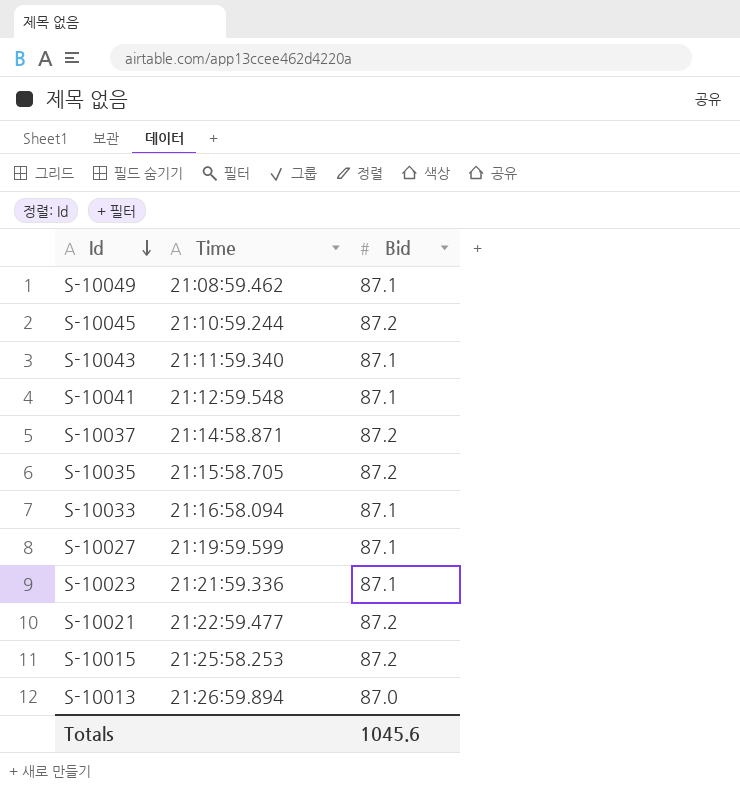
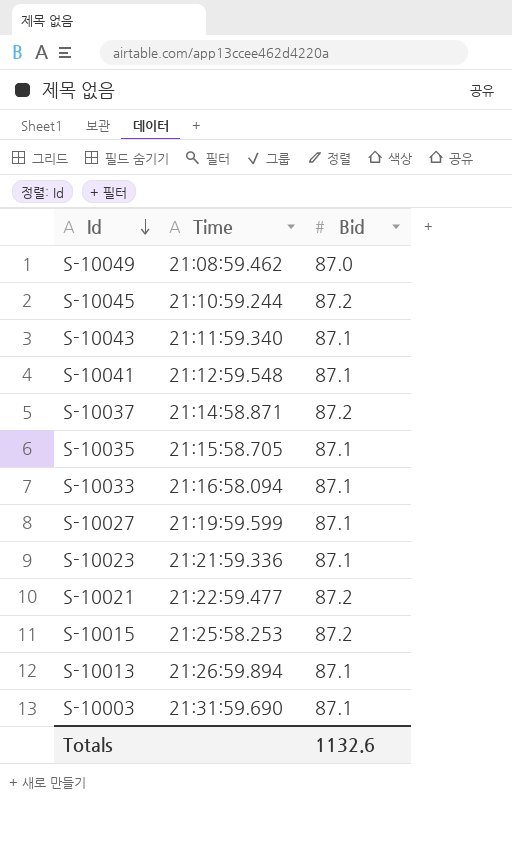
S-10049 | Bid: 87.1 -> 87.0
S-10035 | Bid: 87.2 -> 87.1
S-10013 | Bid: 87.0 -> 87.1
row S-10003: none -> 21:31:59.690 | 87.1
Totals | Bid: 1045.6 -> 1132.6

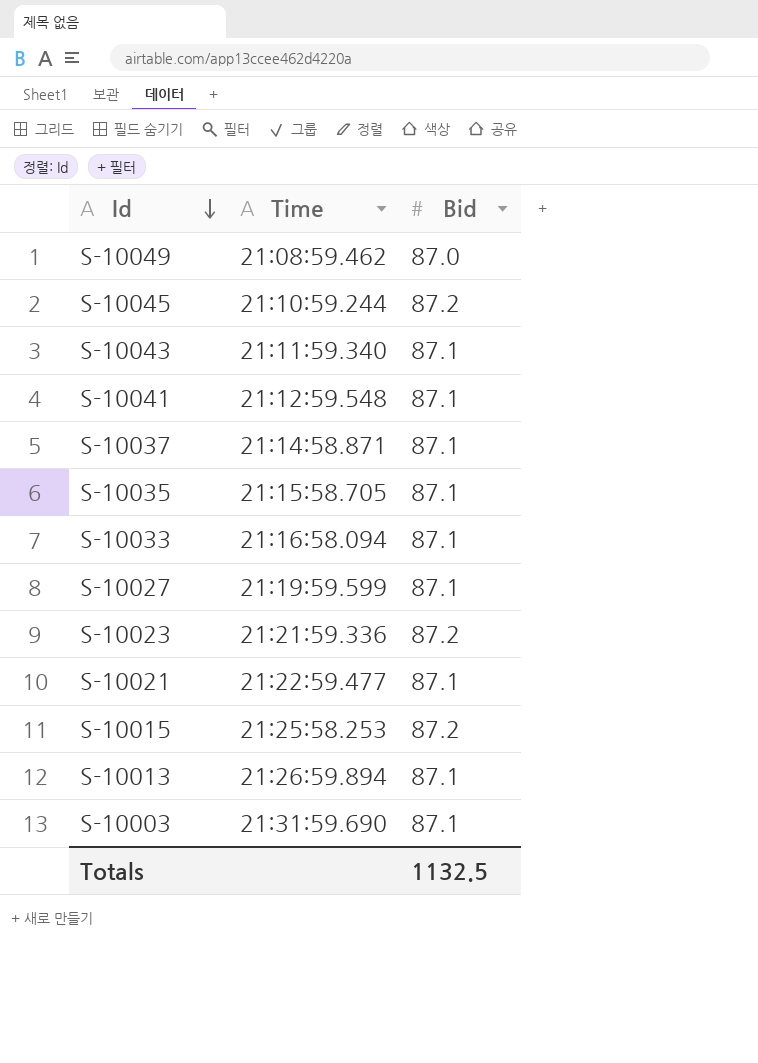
S-10037 | Bid: 87.2 -> 87.1
S-10023 | Bid: 87.1 -> 87.2
S-10021 | Bid: 87.2 -> 87.1
Totals | Bid: 1132.6 -> 1132.5

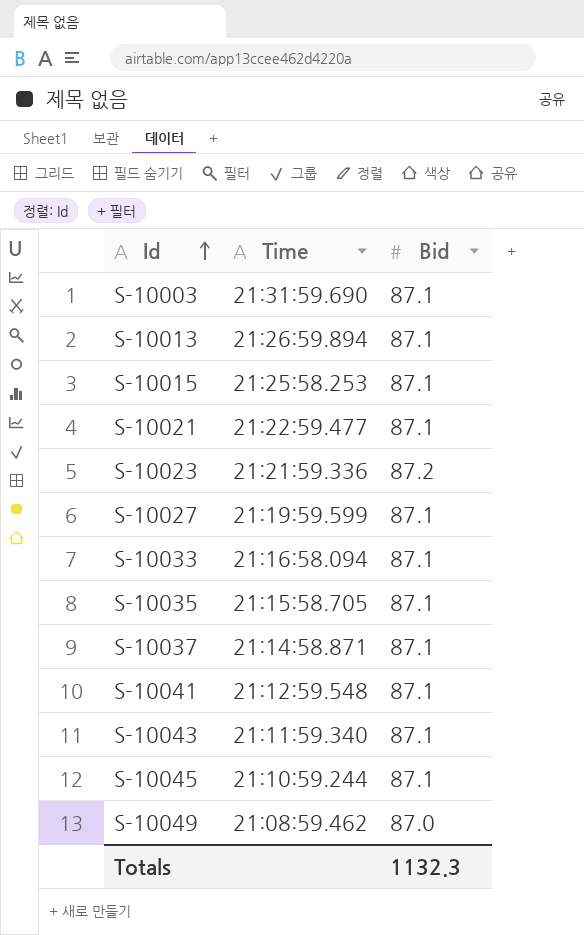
row order: Id descending -> Id ascending
S-10015 | Bid: 87.2 -> 87.1
S-10045 | Bid: 87.2 -> 87.1
Totals | Bid: 1132.5 -> 1132.3

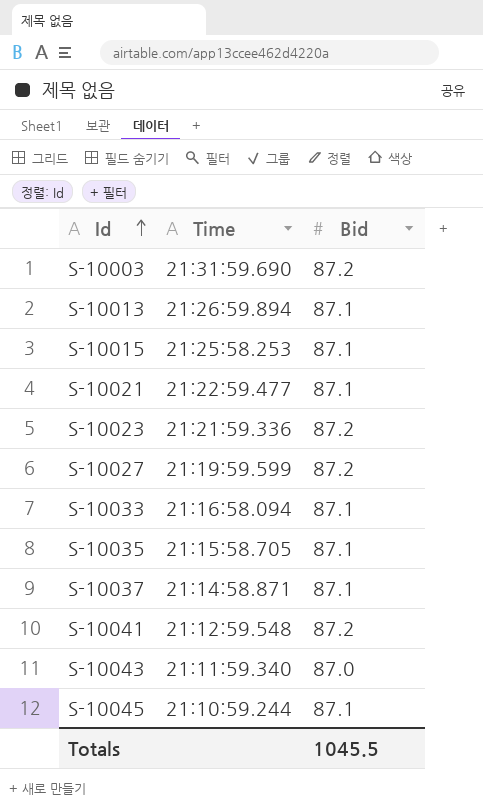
row S-10049: 21:08:59.462 | 87.0 -> none
S-10003 | Bid: 87.1 -> 87.2
S-10027 | Bid: 87.1 -> 87.2
S-10041 | Bid: 87.1 -> 87.2
S-10043 | Bid: 87.1 -> 87.0
Totals | Bid: 1132.3 -> 1045.5

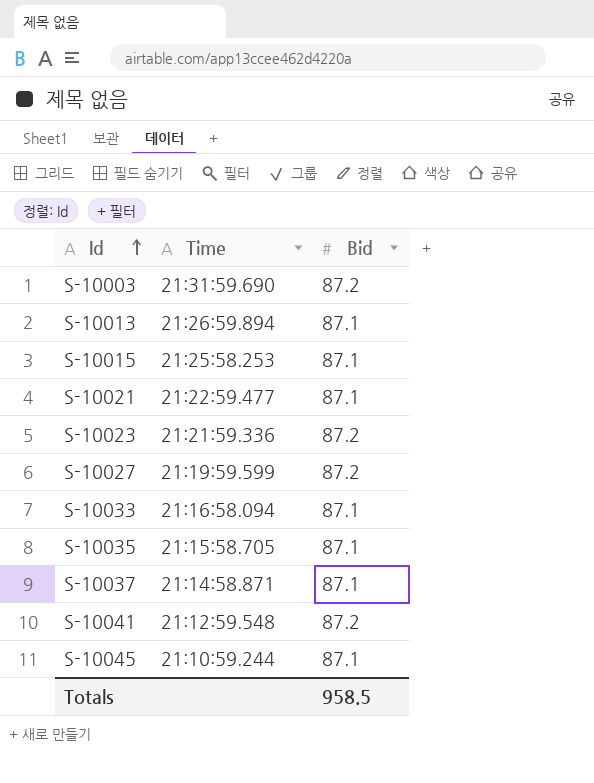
row S-10043: 21:11:59.340 | 87.0 -> none
Totals | Bid: 1045.5 -> 958.5

